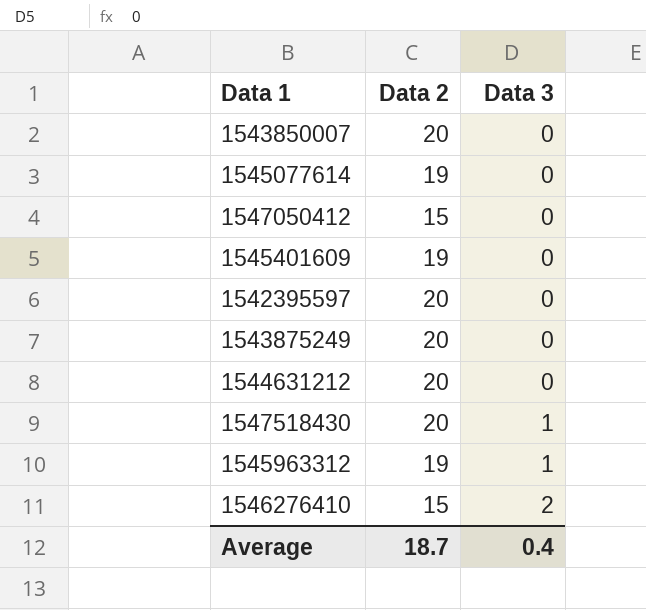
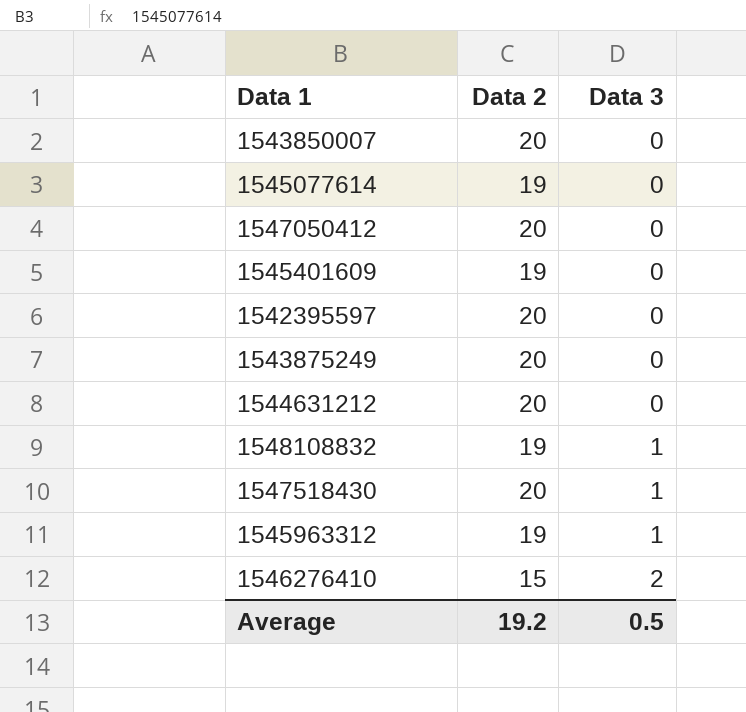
1547050412 | Data 2: 15 -> 20
row 1548108832: none -> 19 | 1
Average | Data 2: 18.7 -> 19.2
Average | Data 3: 0.4 -> 0.5

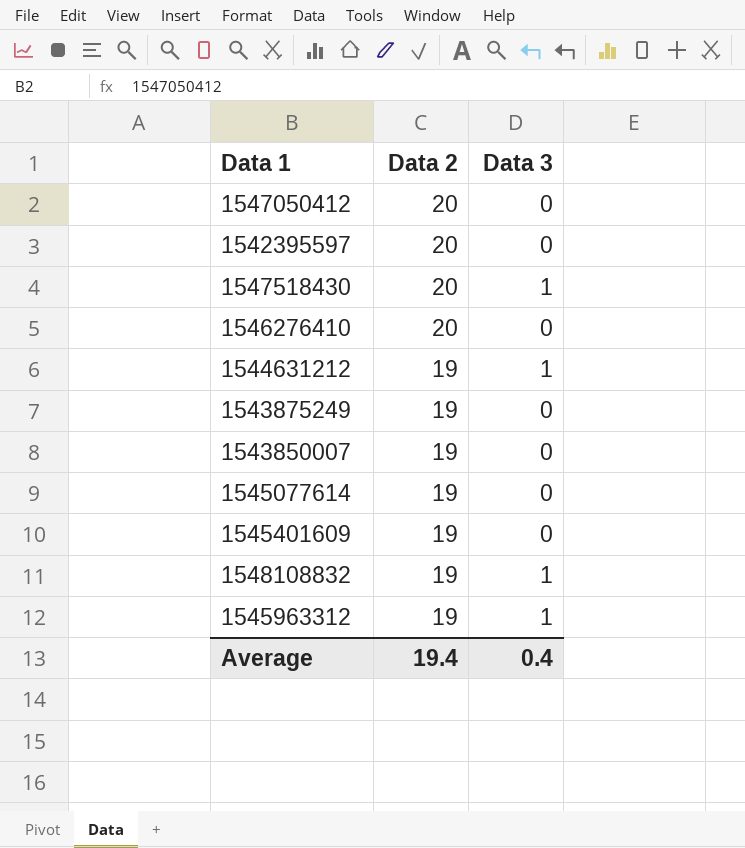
row order: Data 3 ascending -> Data 2 descending
1546276410 | Data 2: 15 -> 20
1546276410 | Data 3: 2 -> 0
1544631212 | Data 2: 20 -> 19
1544631212 | Data 3: 0 -> 1
1543875249 | Data 2: 20 -> 19
1543850007 | Data 2: 20 -> 19
Average | Data 2: 19.2 -> 19.4
Average | Data 3: 0.5 -> 0.4

